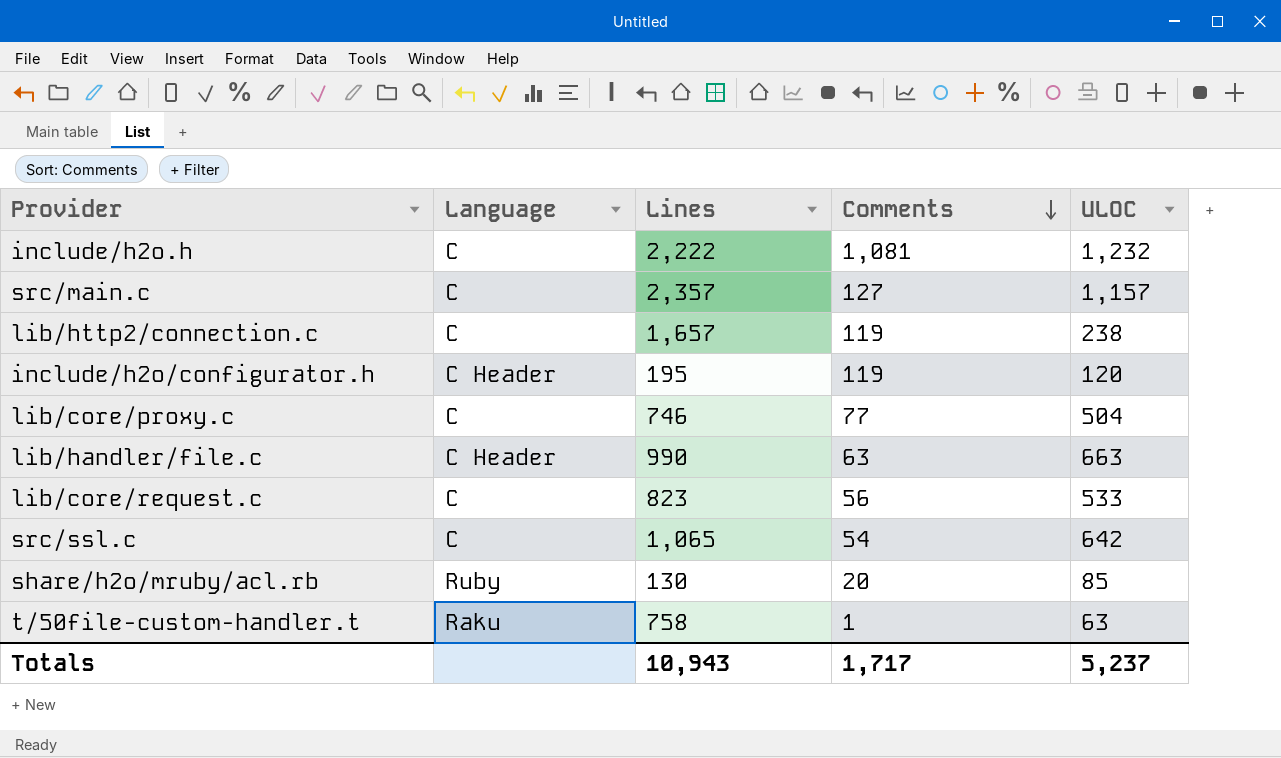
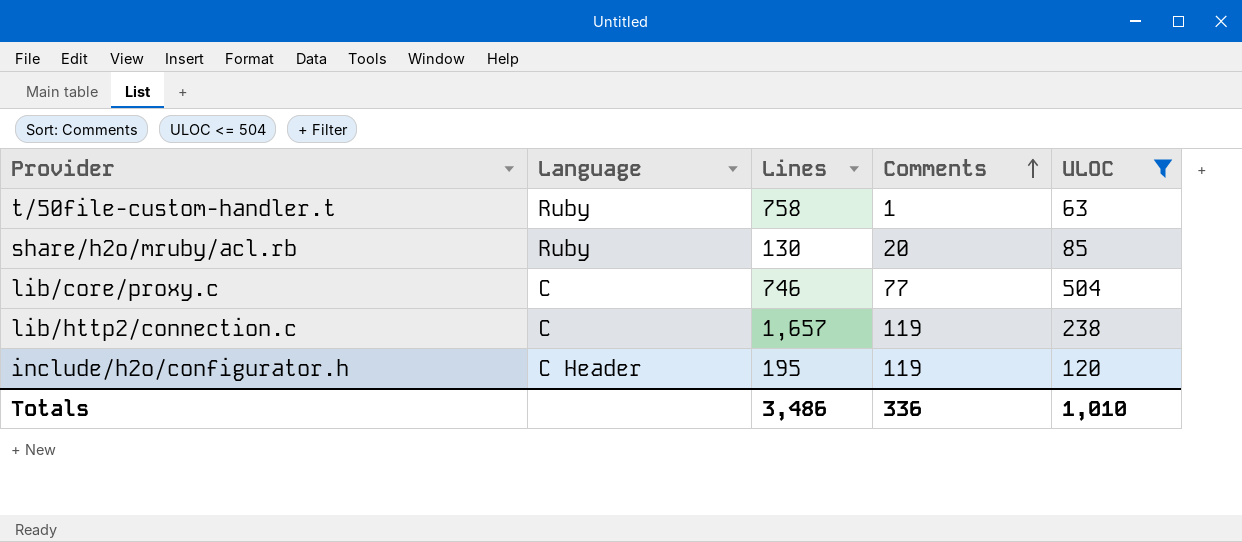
filter: none -> ULOC <= 504
row order: Comments descending -> Comments ascending
t/50file-custom-handler.t | Language: Raku -> Ruby
Totals | Lines: 10,943 -> 3,486
Totals | Comments: 1,717 -> 336
Totals | ULOC: 5,237 -> 1,010

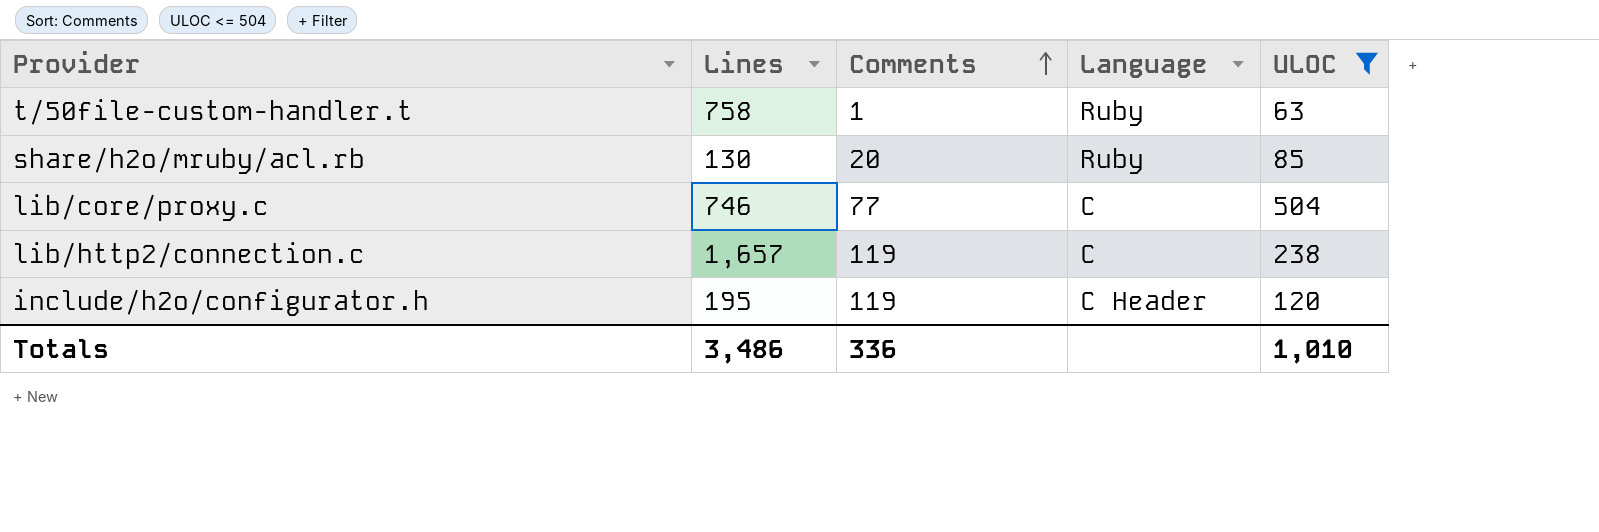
column Language | position: 2 -> 4

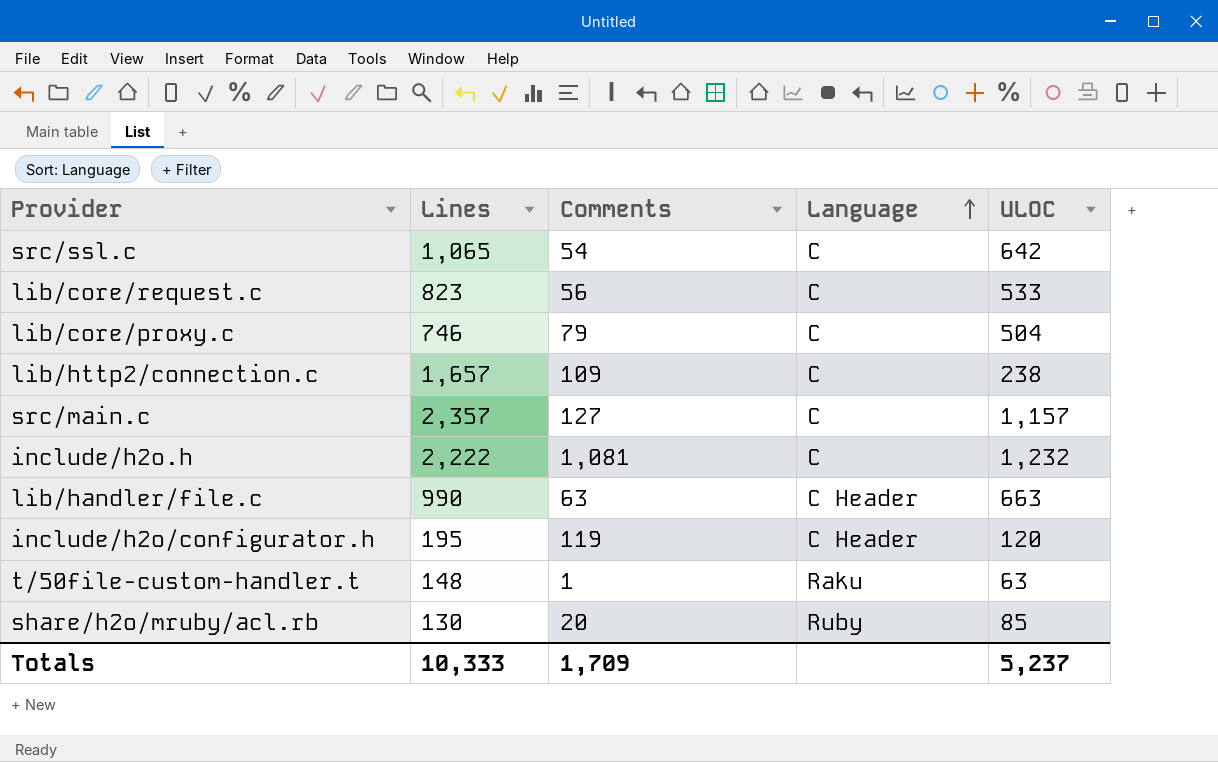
filter: ULOC <= 504 -> none
row order: Comments ascending -> Language ascending
lib/core/proxy.c | Comments: 77 -> 79
lib/http2/connection.c | Comments: 119 -> 109
t/50file-custom-handler.t | Lines: 758 -> 148
t/50file-custom-handler.t | Language: Ruby -> Raku
Totals | Lines: 3,486 -> 10,333
Totals | Comments: 336 -> 1,709
Totals | ULOC: 1,010 -> 5,237

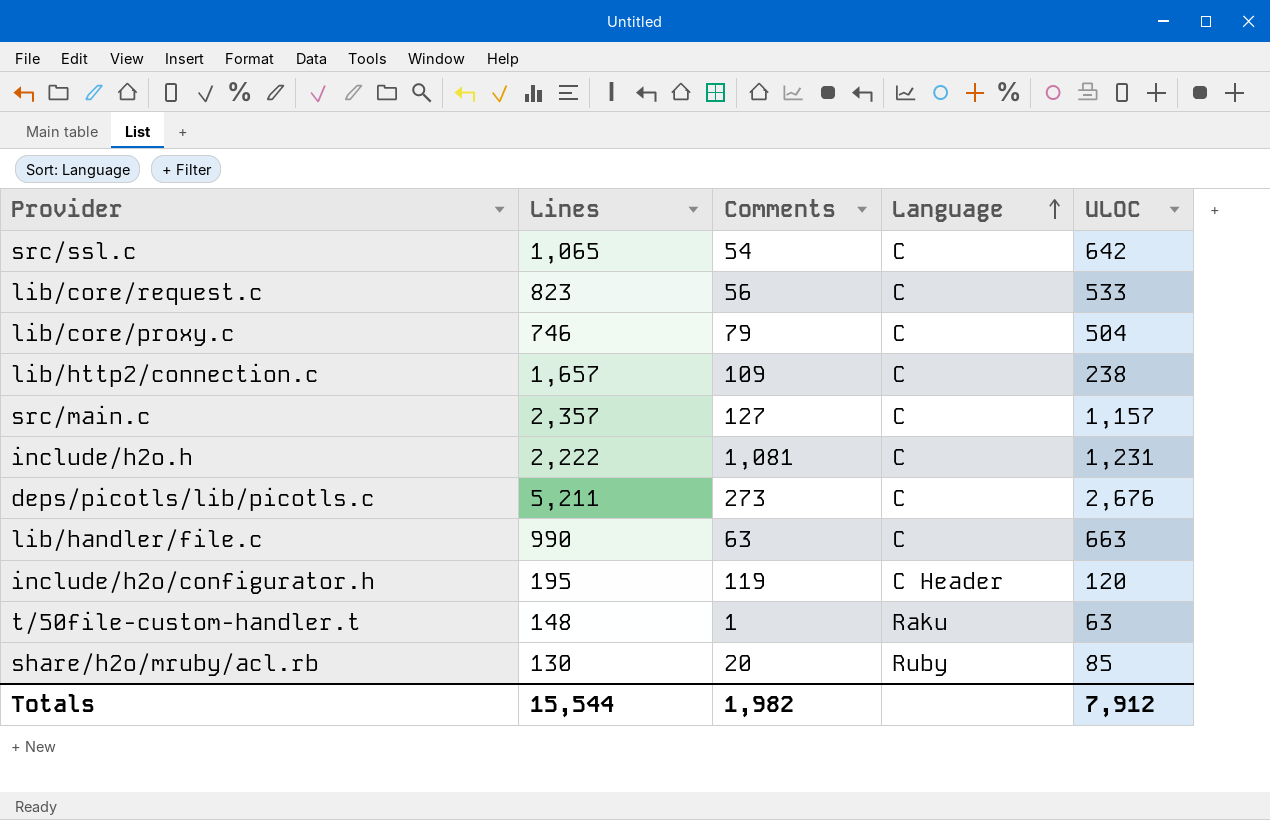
include/h2o.h | ULOC: 1,232 -> 1,231
row deps/picotls/lib/picotls.c: none -> 5,211 | 273 | C | 2,676
lib/handler/file.c | Language: C Header -> C
Totals | Lines: 10,333 -> 15,544
Totals | Comments: 1,709 -> 1,982
Totals | ULOC: 5,237 -> 7,912

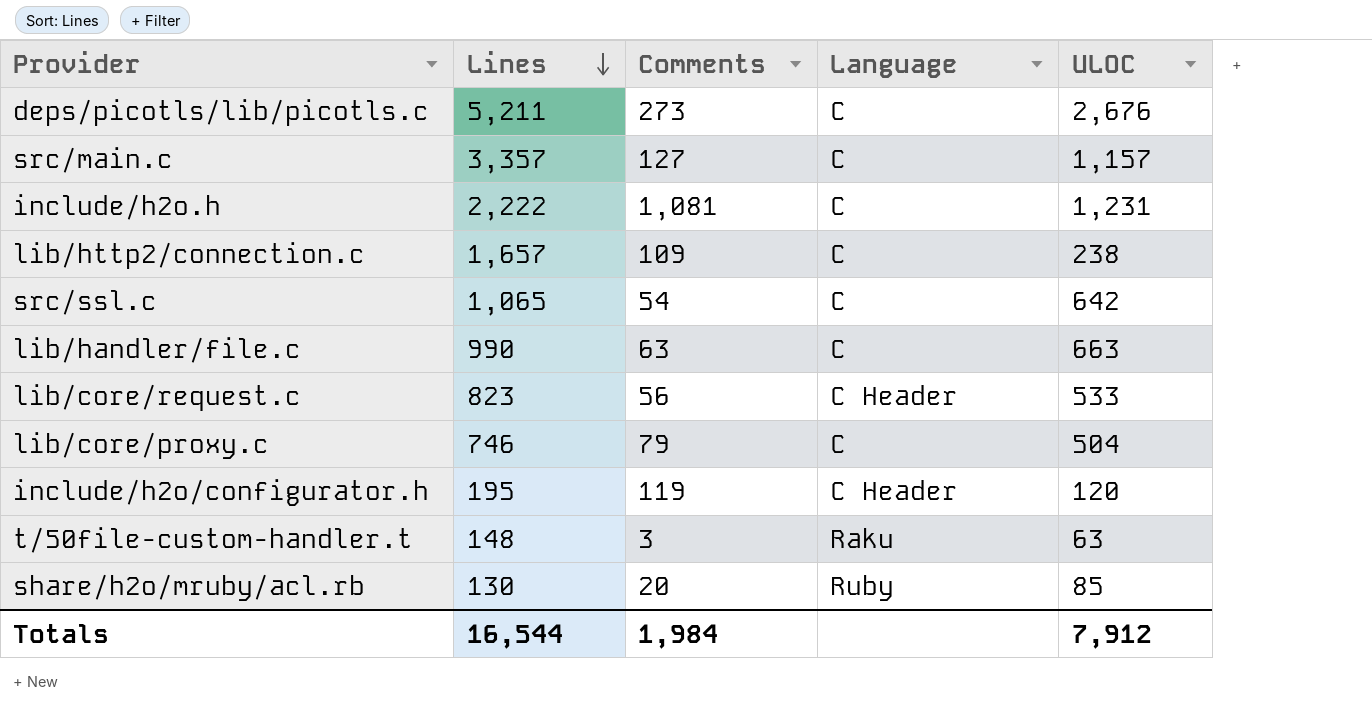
row order: Language ascending -> Lines descending
src/main.c | Lines: 2,357 -> 3,357
lib/core/request.c | Language: C -> C Header
t/50file-custom-handler.t | Comments: 1 -> 3
Totals | Lines: 15,544 -> 16,544
Totals | Comments: 1,982 -> 1,984

